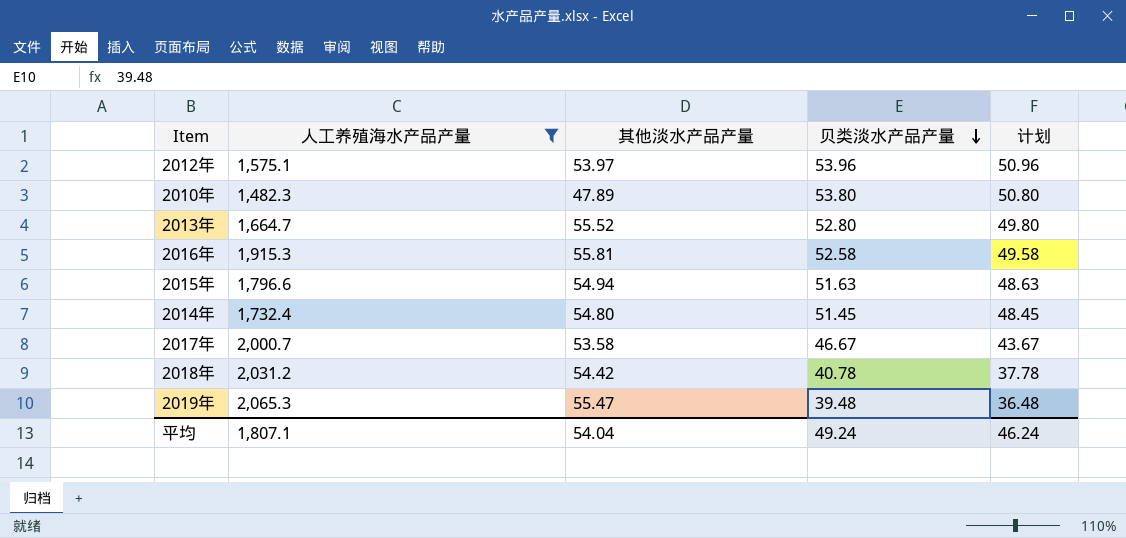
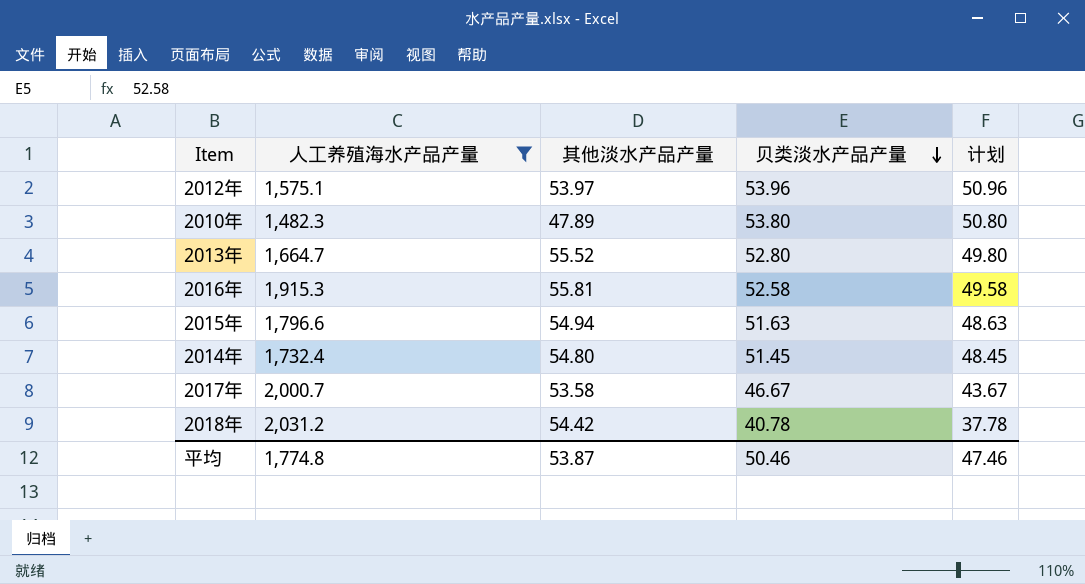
row 2019年: 2,065.3 | 55.47 | 39.48 | 36.48 -> none
平均 | 人工养殖海水产品产量: 1,807.1 -> 1,774.8
平均 | 其他淡水产品产量: 54.04 -> 53.87
平均 | 贝类淡水产品产量: 49.24 -> 50.46
平均 | 计划: 46.24 -> 47.46

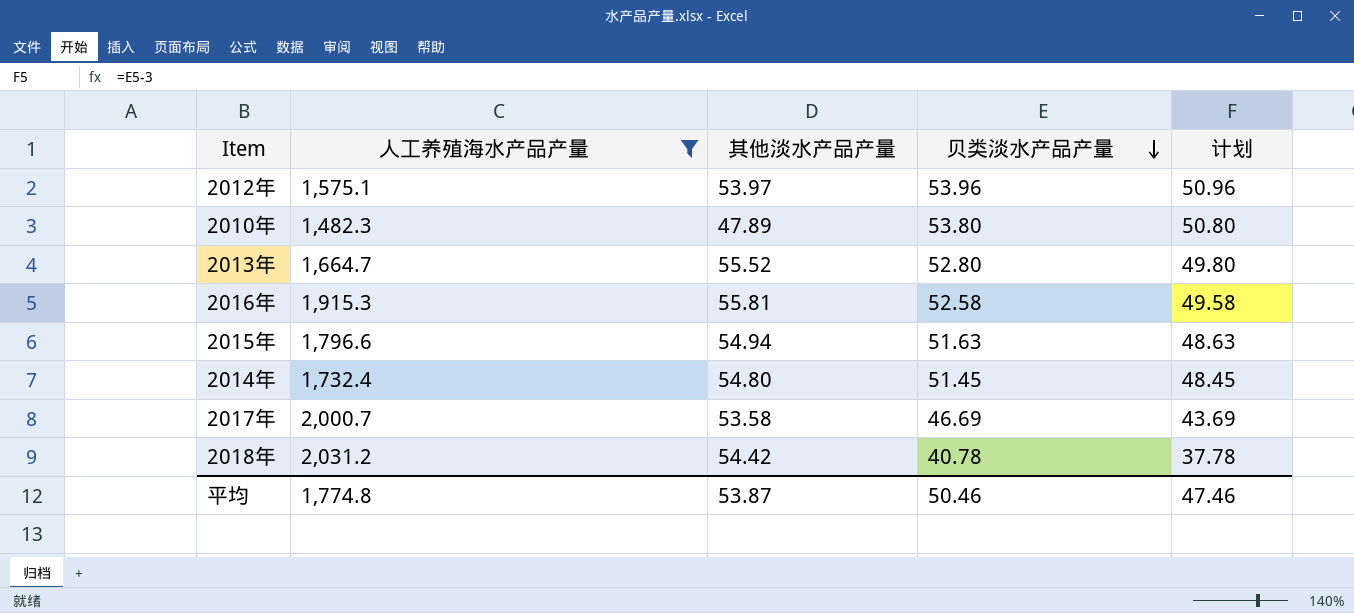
2017年 | 贝类淡水产品产量: 46.67 -> 46.69
2017年 | 计划: 43.67 -> 43.69

